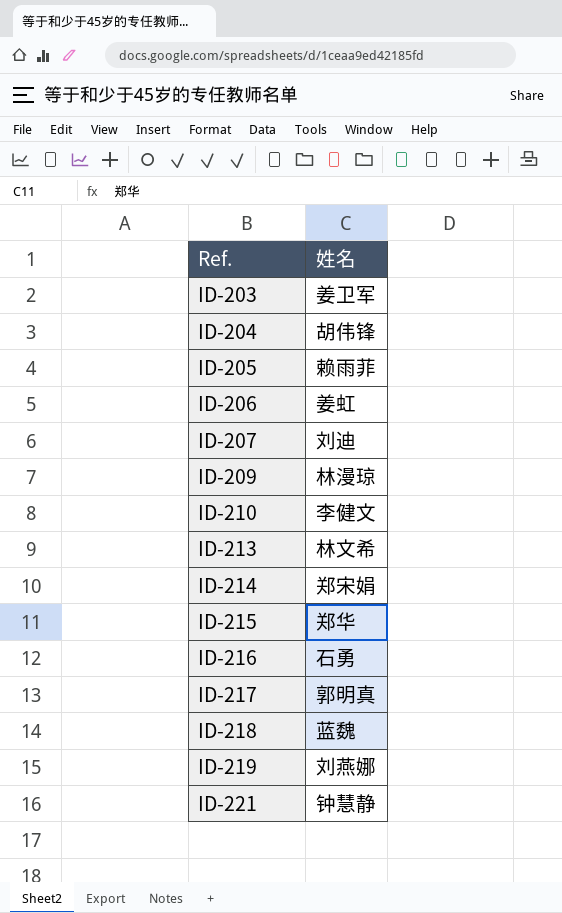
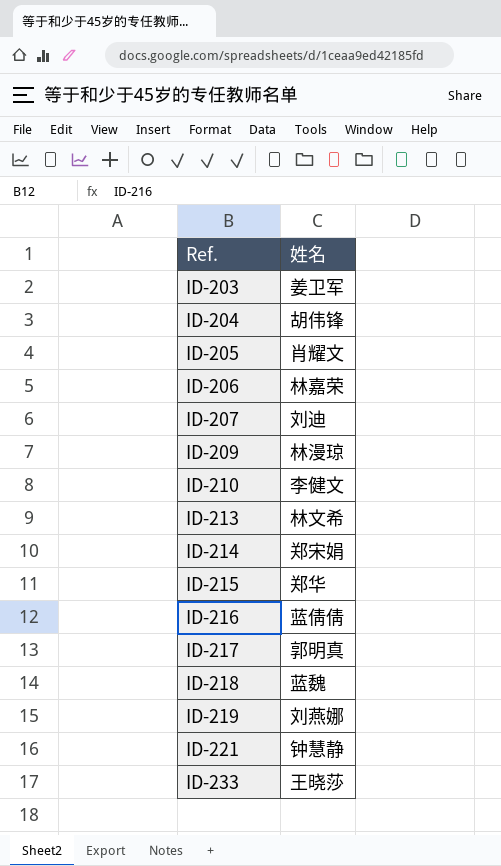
ID-205 | 姓名: 赖雨菲 -> 肖耀文
ID-206 | 姓名: 姜虹 -> 林嘉荣
ID-216 | 姓名: 石勇 -> 蓝倩倩
row ID-233: none -> 王晓莎

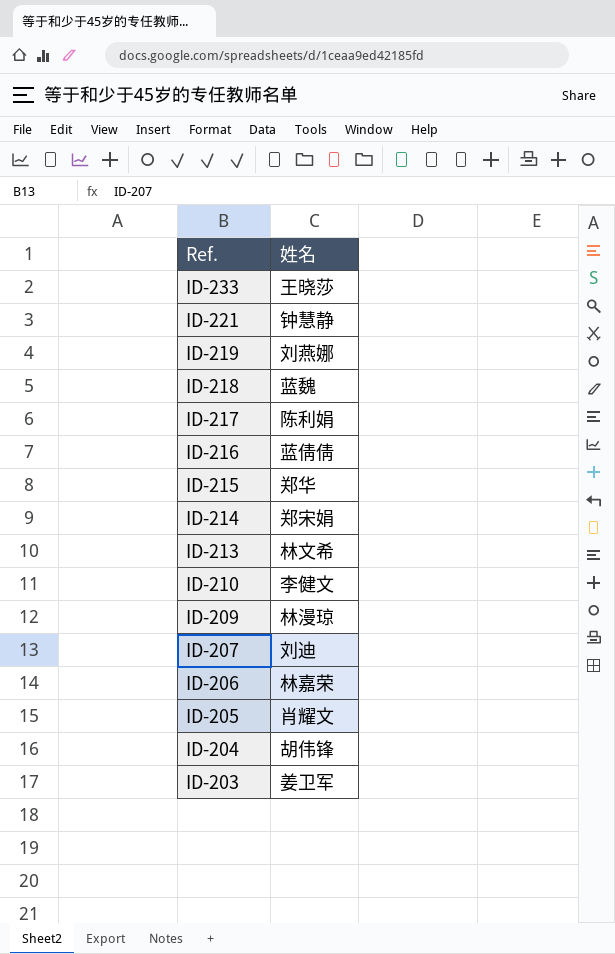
row order: Ref. ascending -> Ref. descending
ID-217 | 姓名: 郭明真 -> 陈利娟

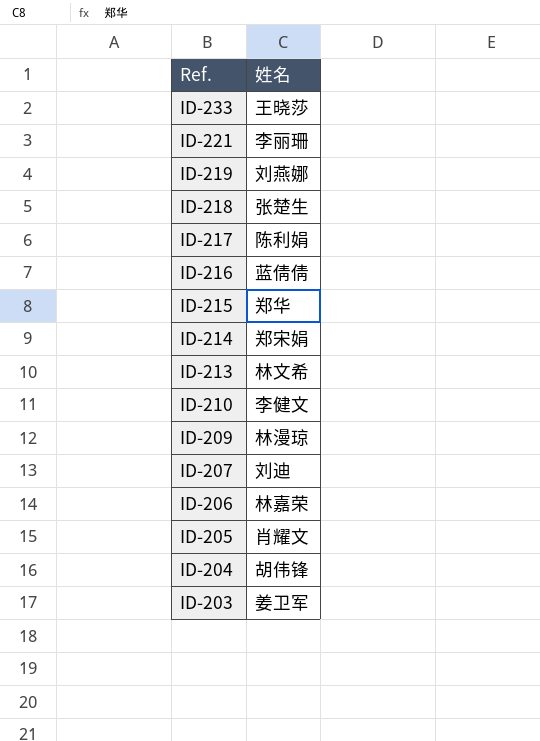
ID-221 | 姓名: 钟慧静 -> 李丽珊
ID-218 | 姓名: 蓝魏 -> 张楚生

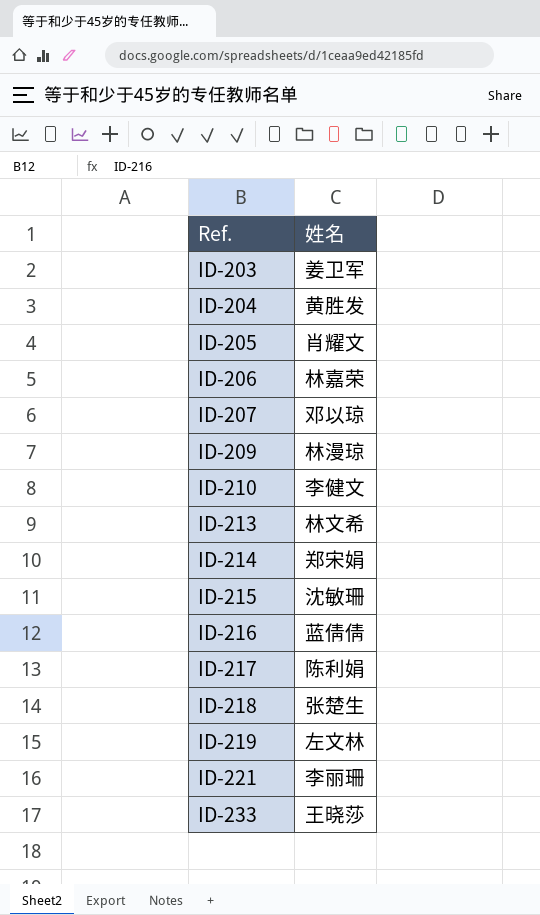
row order: Ref. descending -> Ref. ascending
ID-204 | 姓名: 胡伟锋 -> 黄胜发
ID-207 | 姓名: 刘迪 -> 邓以琼
ID-215 | 姓名: 郑华 -> 沈敏珊
ID-219 | 姓名: 刘燕娜 -> 左文林

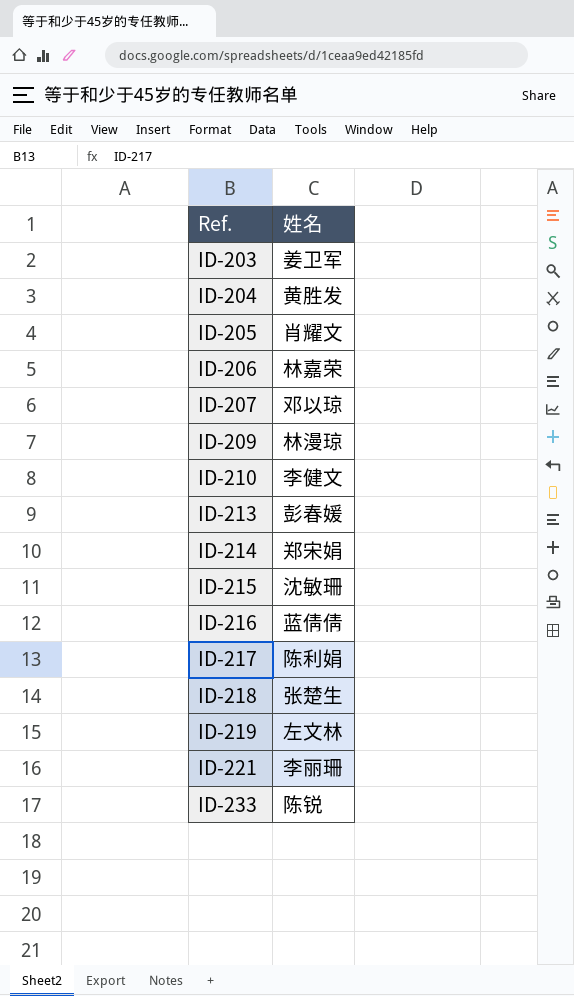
ID-213 | 姓名: 林文希 -> 彭春媛
ID-233 | 姓名: 王晓莎 -> 陈锐

